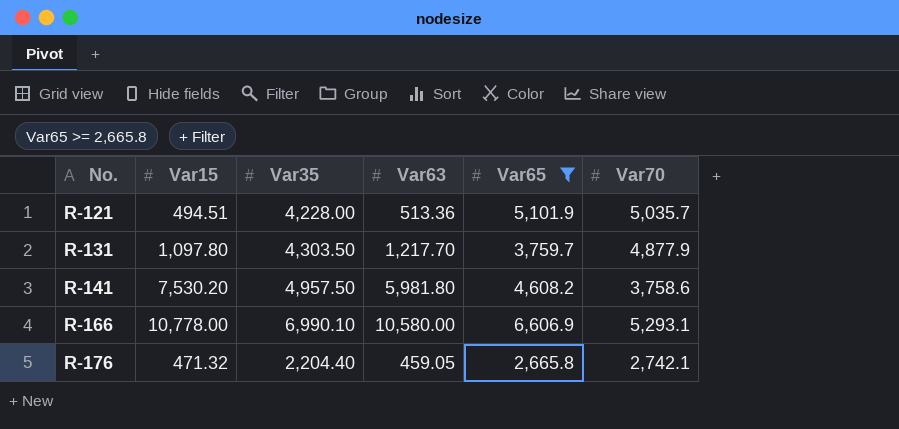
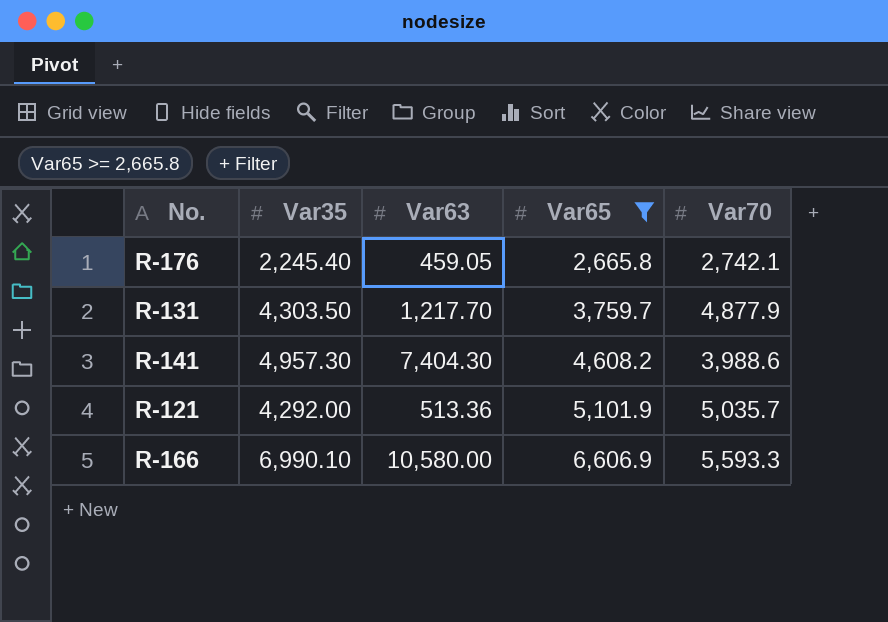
row order: No. ascending -> Var65 ascending
column Var15 | position: 2 -> none
R-176 | Var35: 2,204.40 -> 2,245.40
R-141 | Var35: 4,957.50 -> 4,957.30
R-141 | Var63: 5,981.80 -> 7,404.30
R-141 | Var70: 3,758.6 -> 3,988.6
R-121 | Var35: 4,228.00 -> 4,292.00
R-166 | Var70: 5,293.1 -> 5,593.3

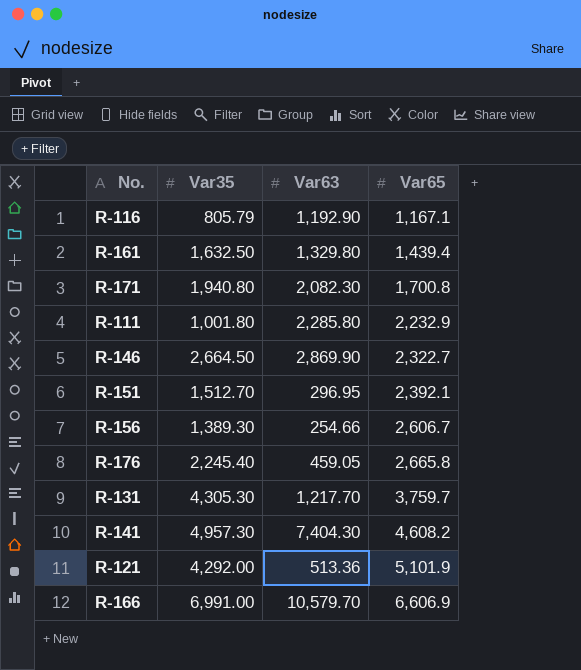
filter: Var65 >= 2,665.8 -> none
column Var70 | position: 5 -> none
R-131 | Var35: 4,303.50 -> 4,305.30
R-166 | Var35: 6,990.10 -> 6,991.00
R-166 | Var63: 10,580.00 -> 10,579.70

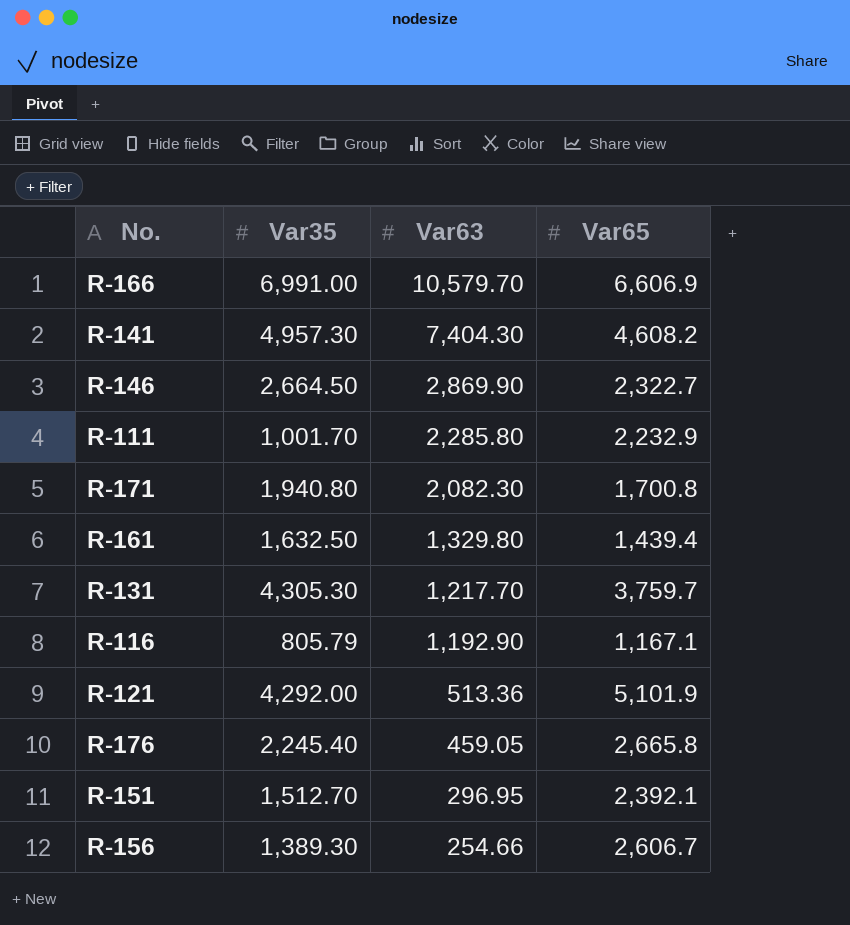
row order: Var65 ascending -> Var63 descending
R-111 | Var35: 1,001.80 -> 1,001.70

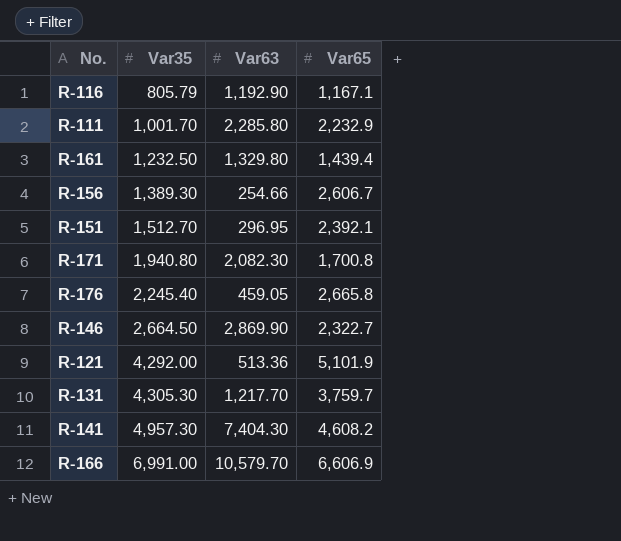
row order: Var63 descending -> Var35 ascending
R-161 | Var35: 1,632.50 -> 1,232.50

